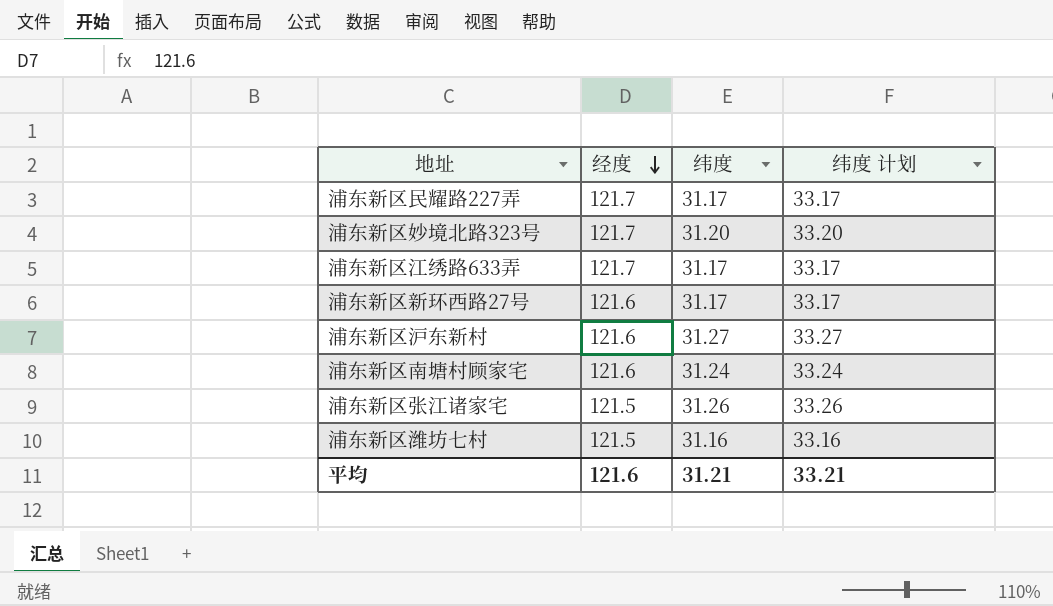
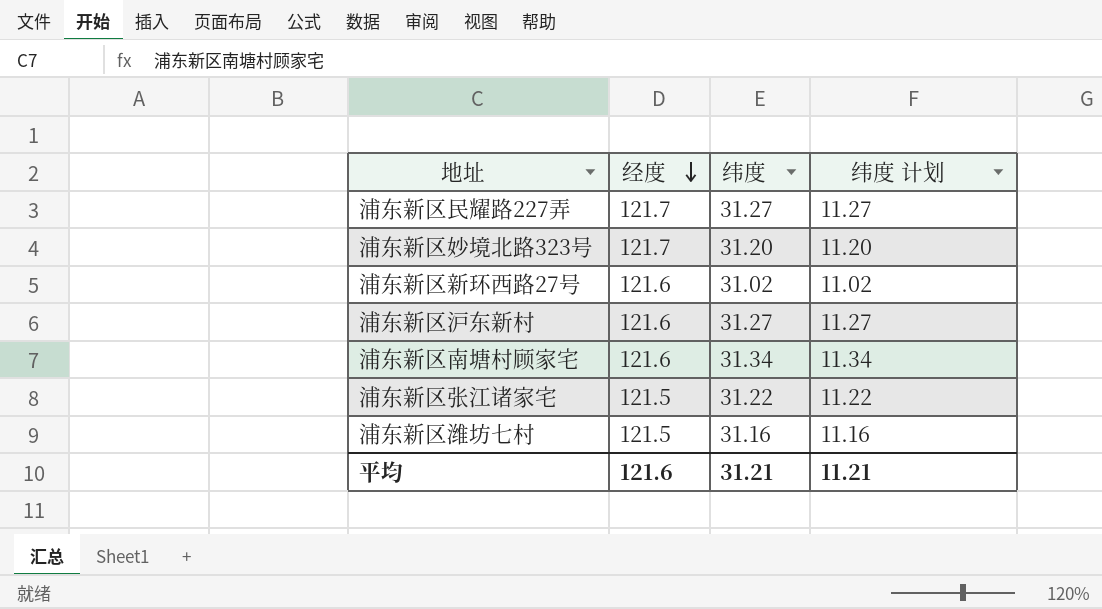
column 纬度 计划 | formula: [纬度] + 2 -> [纬度] - 20
row 浦东新区江绣路633弄: 121.7 | 31.17 | 33.17 -> none
浦东新区民耀路227弄 | 纬度: 31.17 -> 31.27
浦东新区新环西路27号 | 纬度: 31.17 -> 31.02
浦东新区南塘村顾家宅 | 纬度: 31.24 -> 31.34
浦东新区张江诸家宅 | 纬度: 31.26 -> 31.22
平均 | 纬度 计划: 33.21 -> 11.21

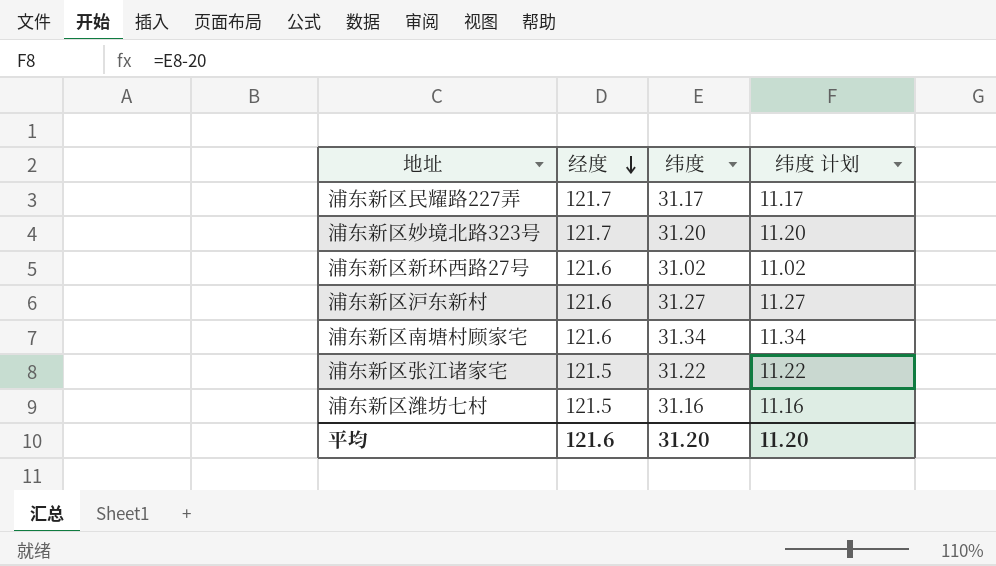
浦东新区民耀路227弄 | 纬度: 31.27 -> 31.17
浦东新区民耀路227弄 | 纬度 计划: 11.27 -> 11.17
平均 | 纬度: 31.21 -> 31.20
平均 | 纬度 计划: 11.21 -> 11.20

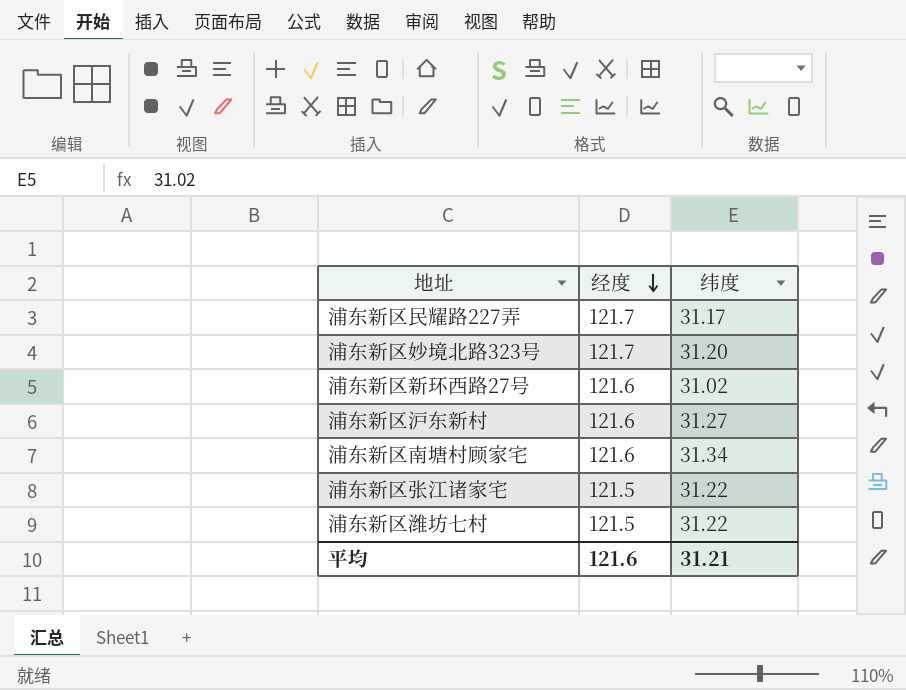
column 纬度 计划 | formula: [纬度] - 20 -> none
浦东新区潍坊七村 | 纬度: 31.16 -> 31.22
平均 | 纬度: 31.20 -> 31.21

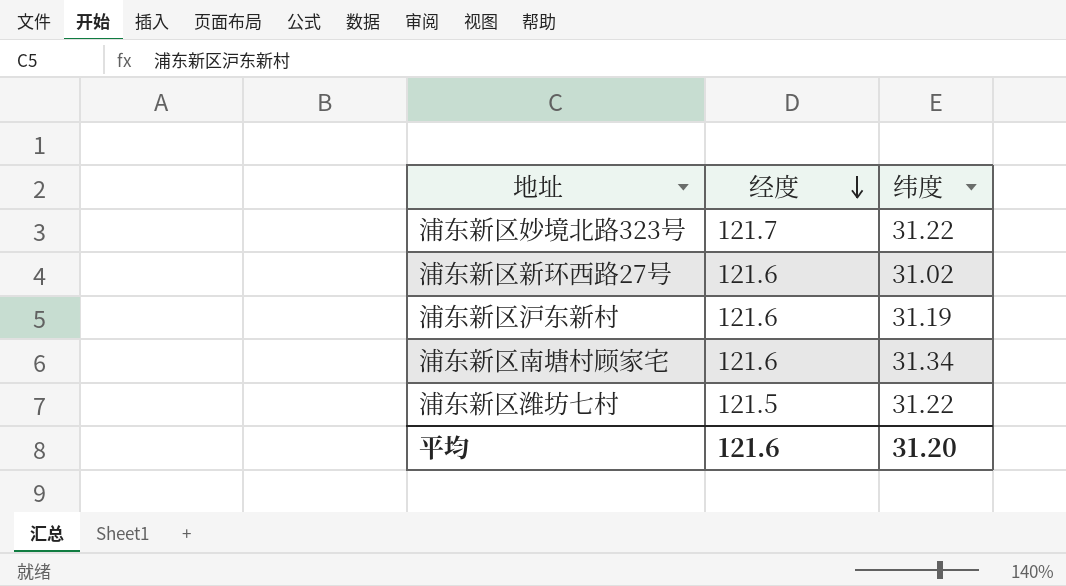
row 浦东新区民耀路227弄: 121.7 | 31.17 -> none
row 浦东新区张江诸家宅: 121.5 | 31.22 -> none
浦东新区妙境北路323号 | 纬度: 31.20 -> 31.22
浦东新区沪东新村 | 纬度: 31.27 -> 31.19
平均 | 纬度: 31.21 -> 31.20

